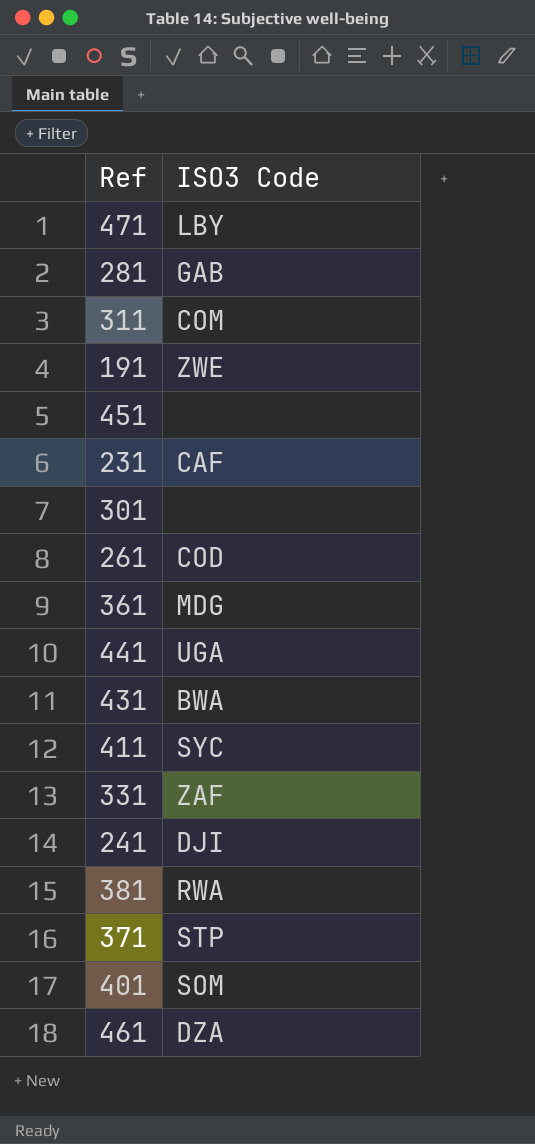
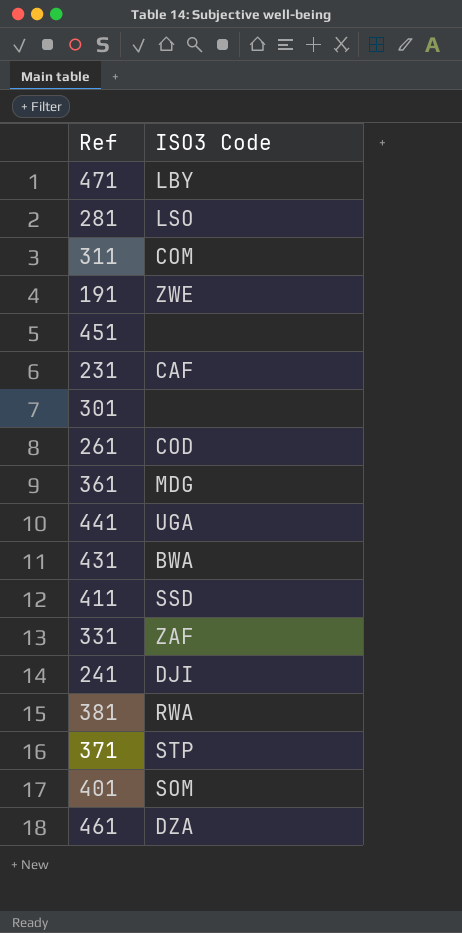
281 | ISO3 Code: GAB -> LSO
411 | ISO3 Code: SYC -> SSD

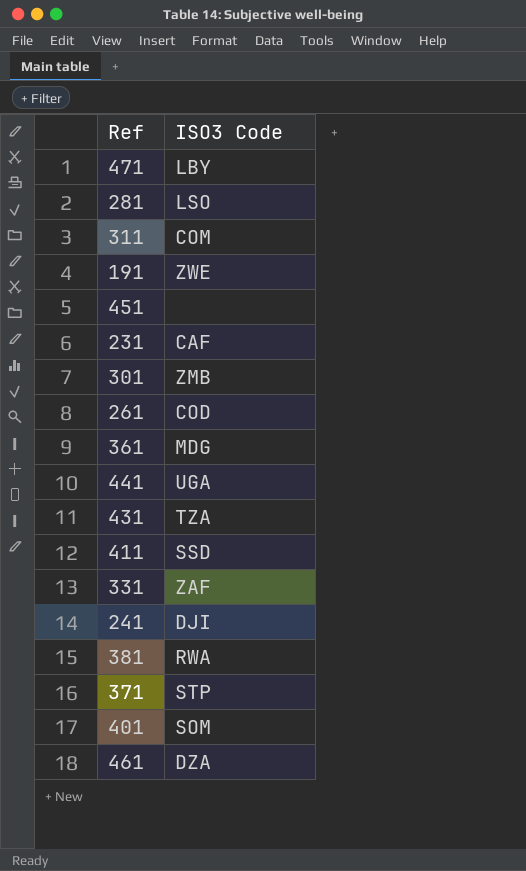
301 | ISO3 Code: none -> ZMB
431 | ISO3 Code: BWA -> TZA

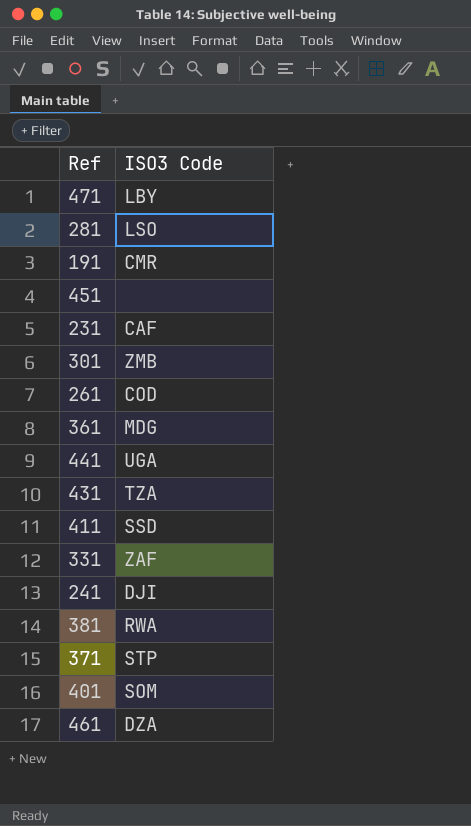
row 311: COM -> none
191 | ISO3 Code: ZWE -> CMR

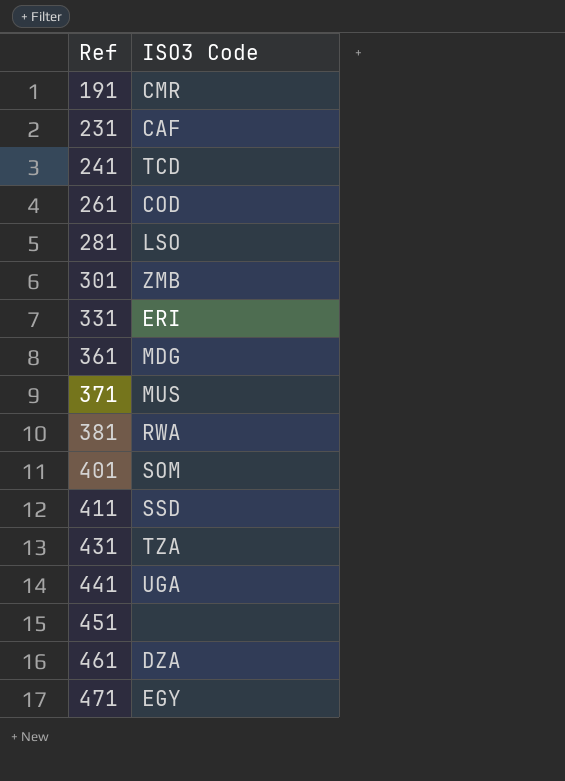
row order: none -> Ref ascending
241 | ISO3 Code: DJI -> TCD
331 | ISO3 Code: ZAF -> ERI
371 | ISO3 Code: STP -> MUS
471 | ISO3 Code: LBY -> EGY

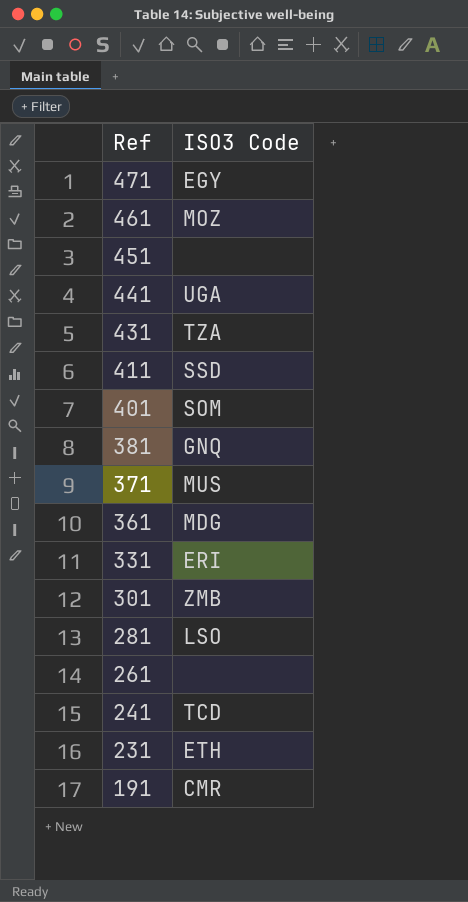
row order: Ref ascending -> Ref descending
461 | ISO3 Code: DZA -> MOZ
381 | ISO3 Code: RWA -> GNQ
261 | ISO3 Code: COD -> none
231 | ISO3 Code: CAF -> ETH

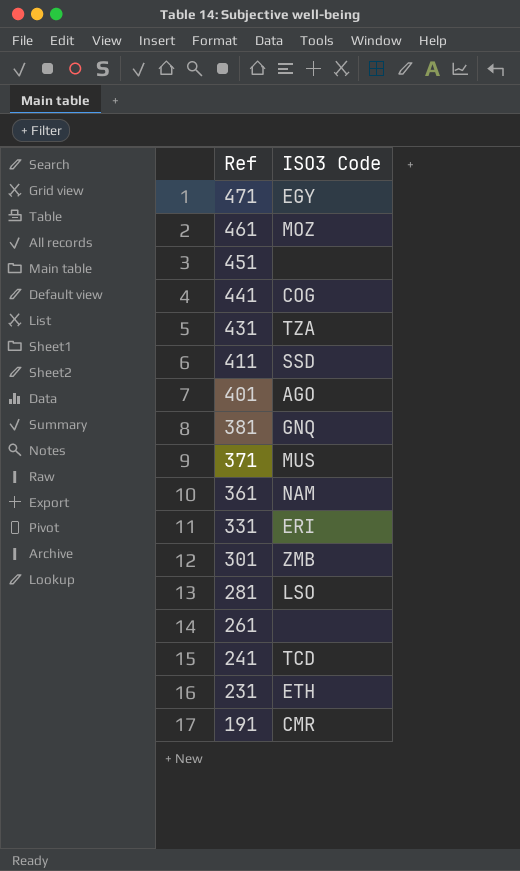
441 | ISO3 Code: UGA -> COG
401 | ISO3 Code: SOM -> AGO
361 | ISO3 Code: MDG -> NAM

